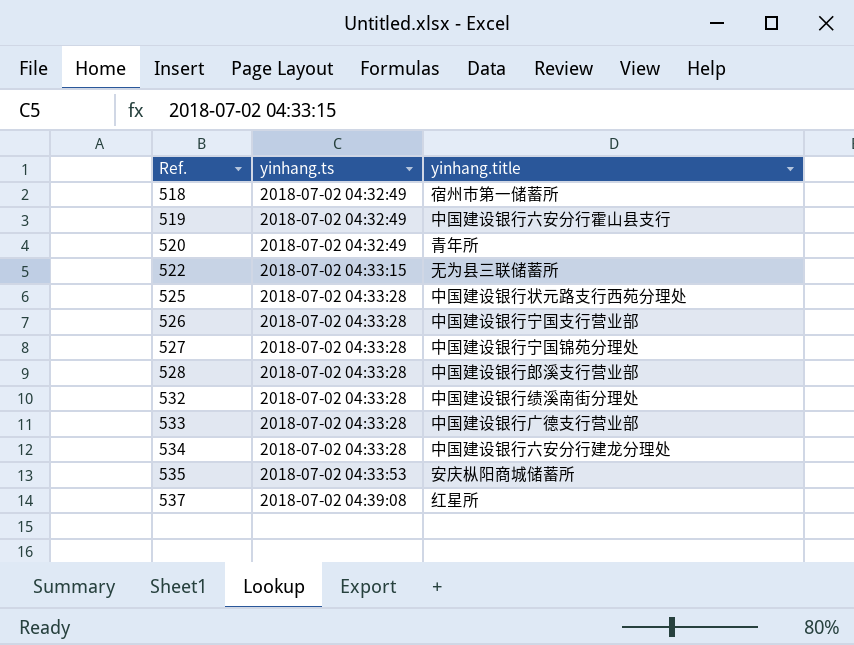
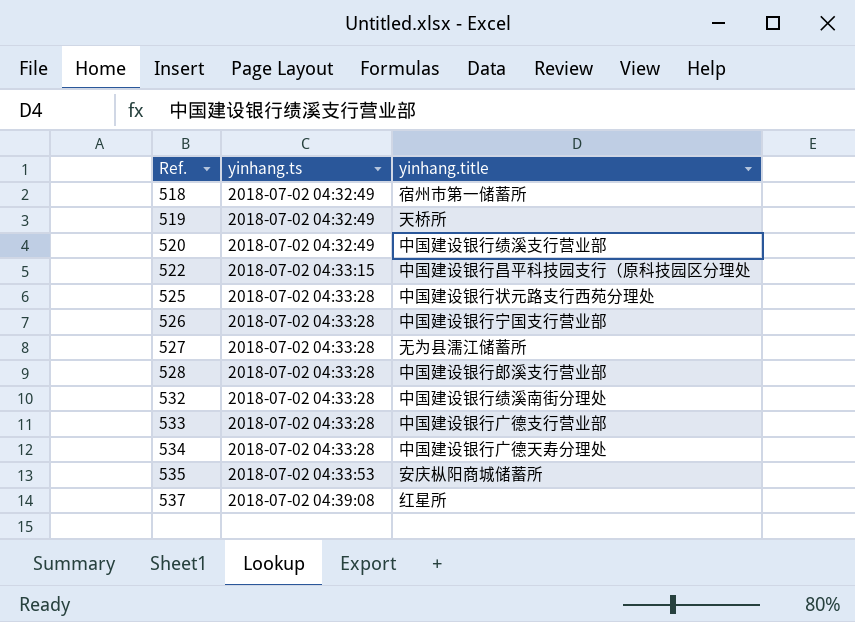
519 | yinhang.title: 中国建设银行六安分行霍山县支行 -> 天桥所
520 | yinhang.title: 青年所 -> 中国建设银行绩溪支行营业部
522 | yinhang.title: 无为县三联储蓄所 -> 中国建设银行昌平科技园支行（原科技园区分理处
527 | yinhang.title: 中国建设银行宁国锦苑分理处 -> 无为县濡江储蓄所
534 | yinhang.title: 中国建设银行六安分行建龙分理处 -> 中国建设银行广德天寿分理处

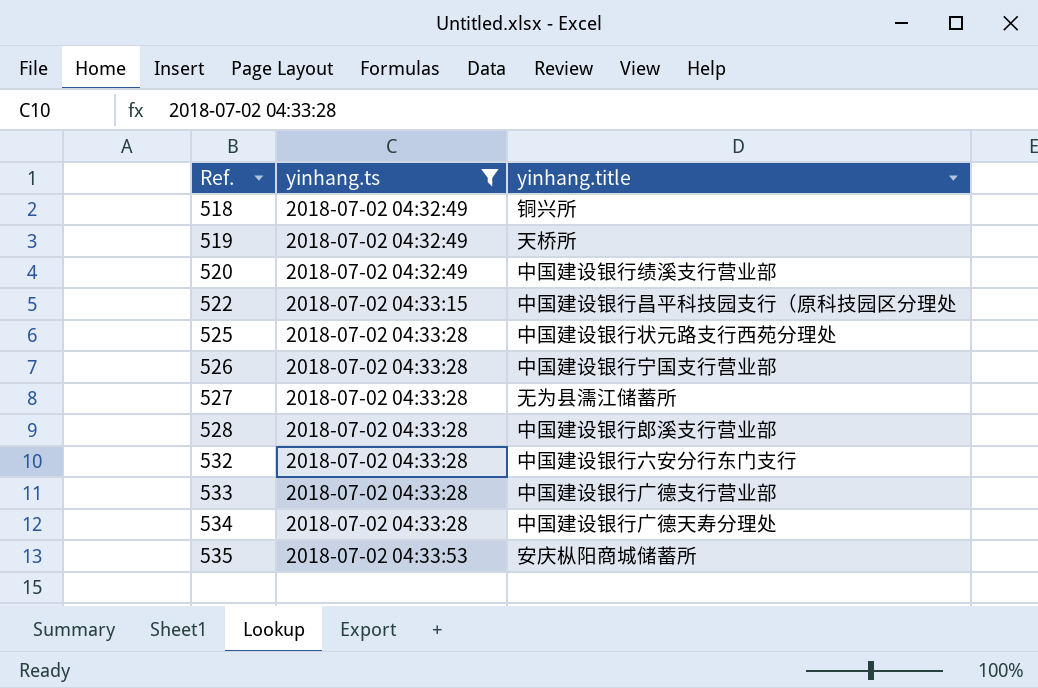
filter: none -> yinhang.ts != 2018-07-02 04:39:08
518 | yinhang.title: 宿州市第一储蓄所 -> 铜兴所
532 | yinhang.title: 中国建设银行绩溪南街分理处 -> 中国建设银行六安分行东门支行

